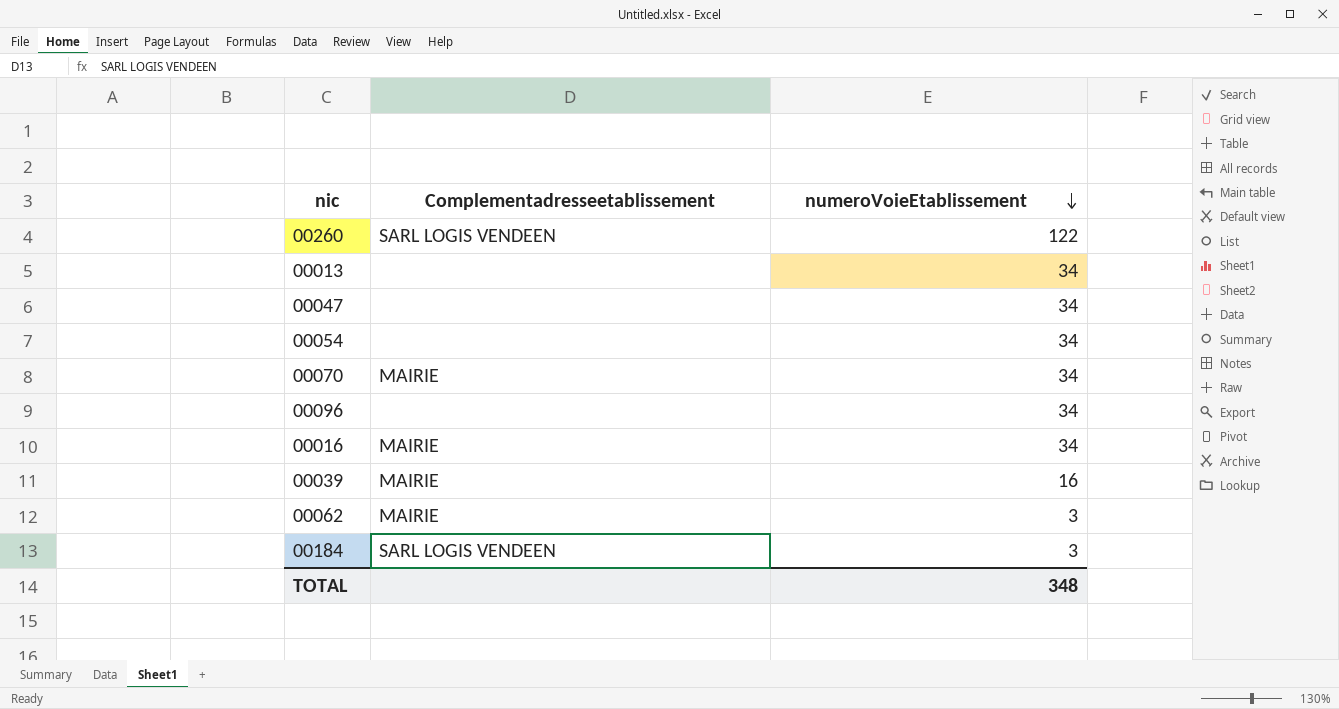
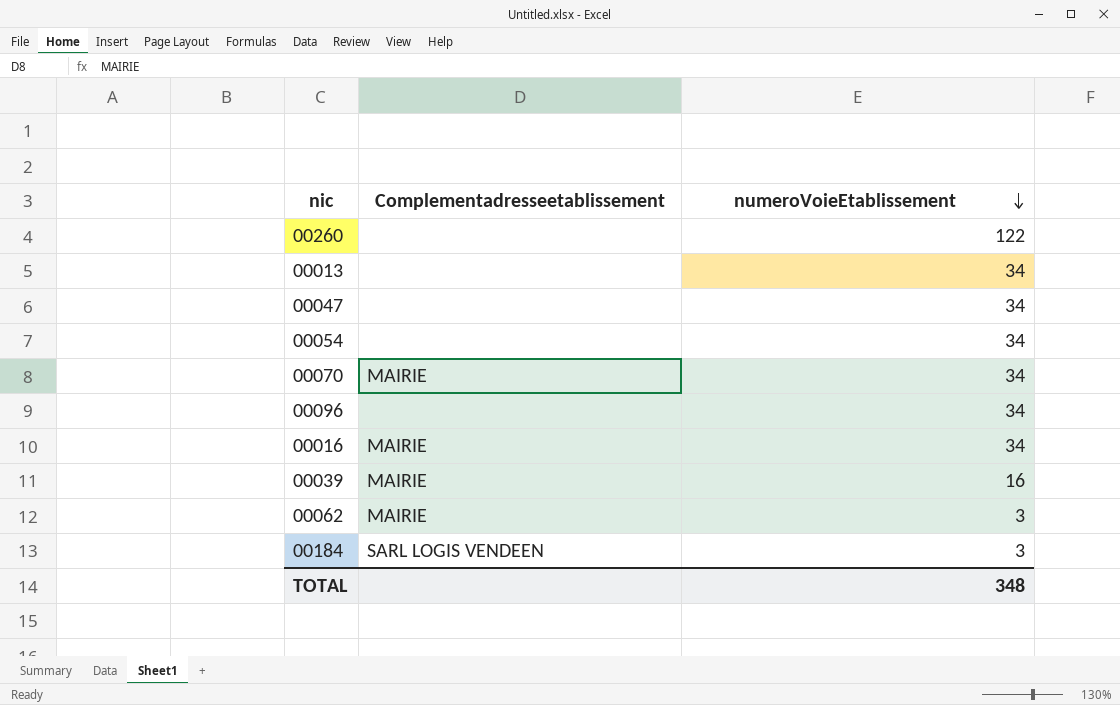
00260 | Complementadresseetablissement: SARL LOGIS VENDEEN -> none

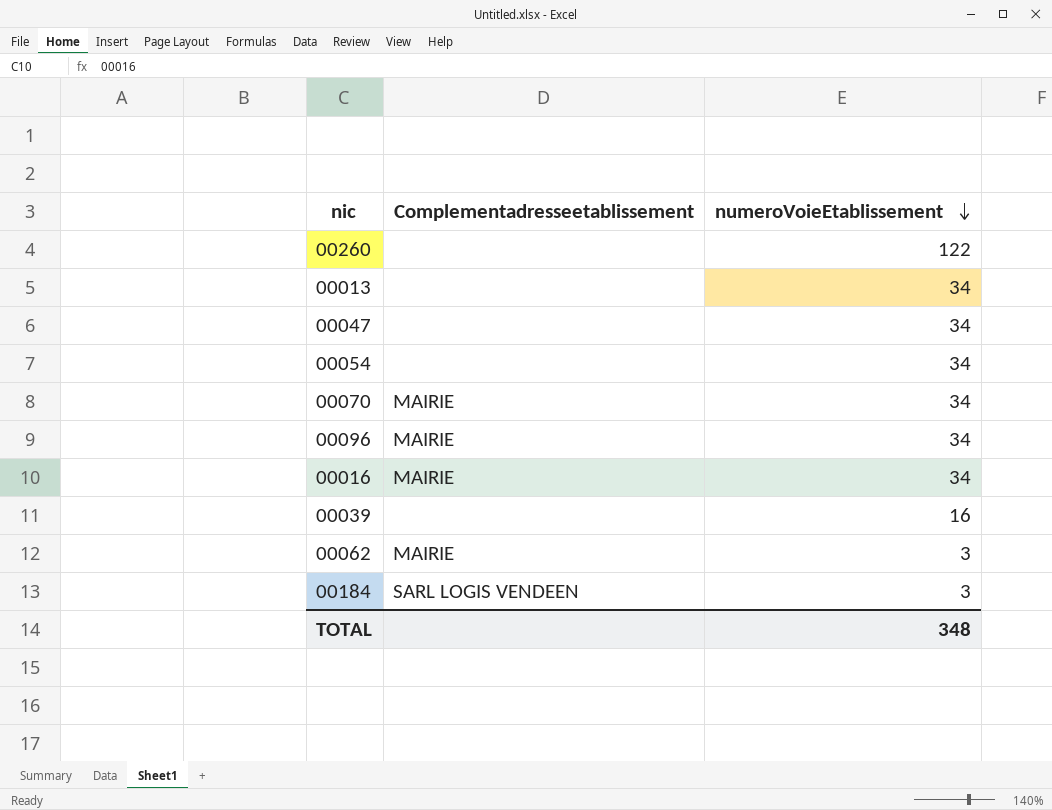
00096 | Complementadresseetablissement: none -> MAIRIE
00039 | Complementadresseetablissement: MAIRIE -> none

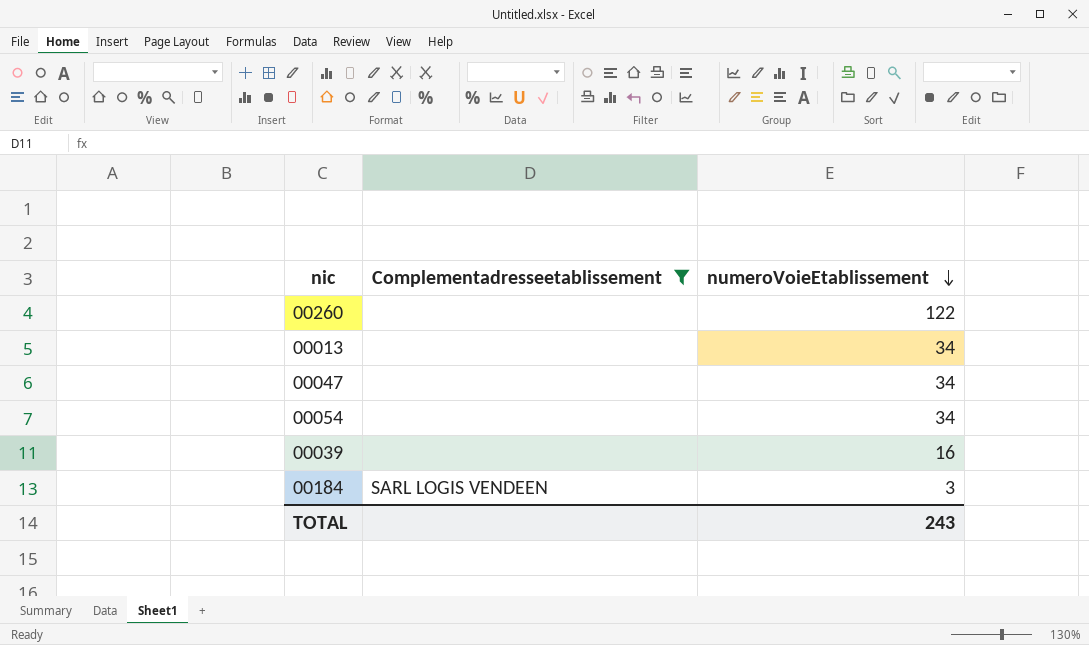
filter: none -> Complementadresseetablissement != MAIRIE
TOTAL | numeroVoieEtablissement: 348 -> 243

